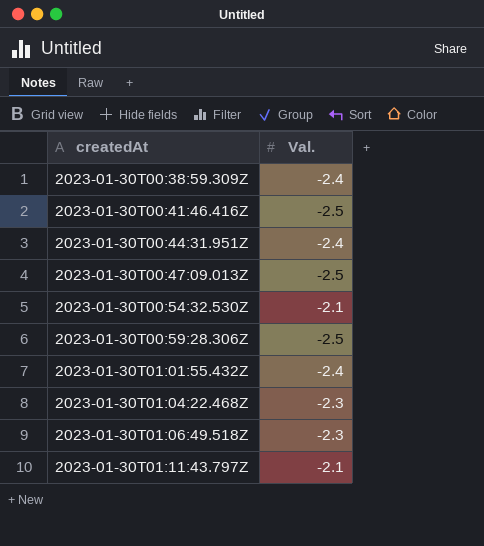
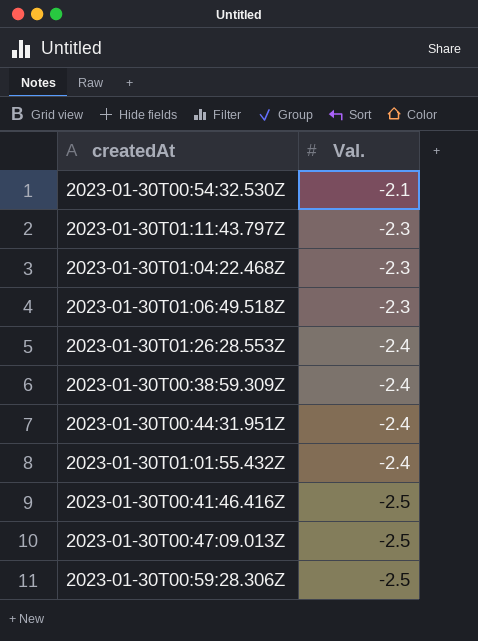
row order: createdAt ascending -> Val. descending
2023-01-30T01:11:43.797Z | Val.: -2.1 -> -2.3
row 2023-01-30T01:26:28.553Z: none -> -2.4

